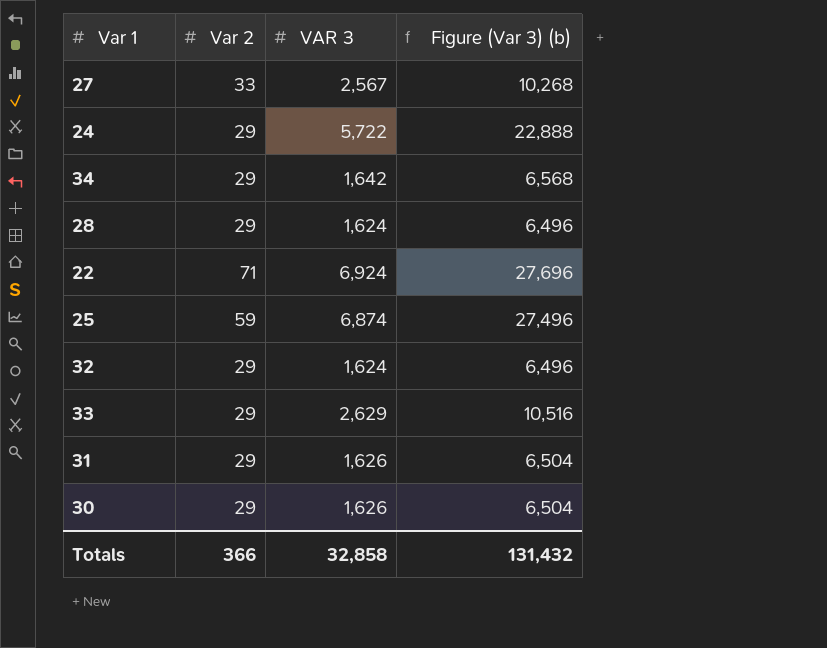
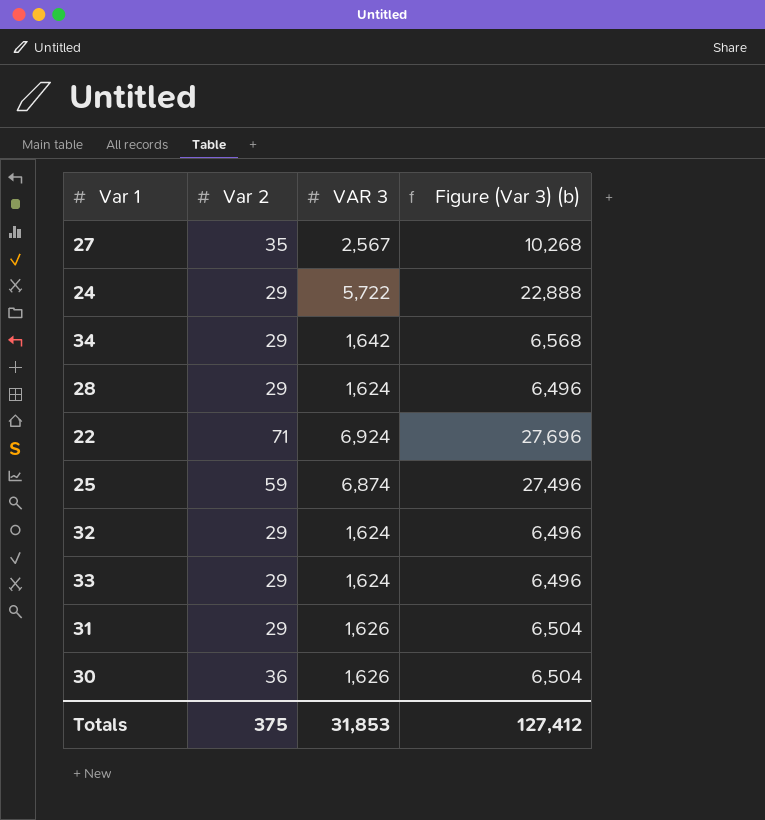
27 | Var 2: 33 -> 35
33 | VAR 3: 2,629 -> 1,624
33 | Figure (Var 3) (b): 10,516 -> 6,496
30 | Var 2: 29 -> 36
Totals | Var 2: 366 -> 375
Totals | VAR 3: 32,858 -> 31,853
Totals | Figure (Var 3) (b): 131,432 -> 127,412

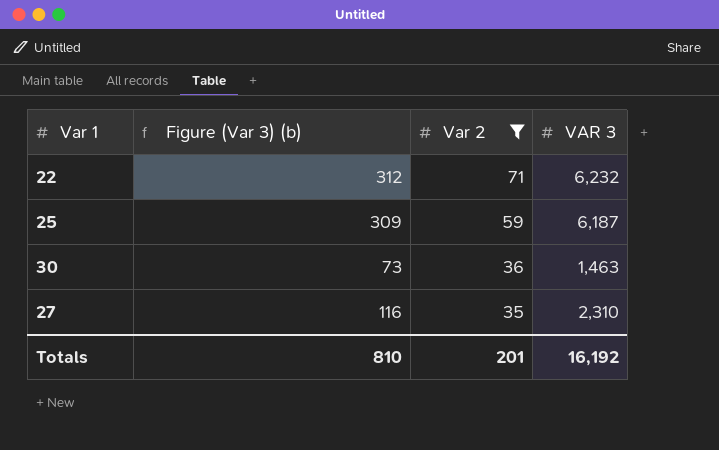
filter: none -> Var 2 != 29
row order: none -> Var 2 descending
column Figure (Var 3) (b) | formula: [VAR 3] * 4 -> [VAR 3] * 0.05
column Figure (Var 3) (b) | position: 4 -> 2
22 | VAR 3: 6,924 -> 6,232
25 | VAR 3: 6,874 -> 6,187
30 | VAR 3: 1,626 -> 1,463
27 | VAR 3: 2,567 -> 2,310
Totals | Figure (Var 3) (b): 127,412 -> 810
Totals | Var 2: 375 -> 201
Totals | VAR 3: 31,853 -> 16,192

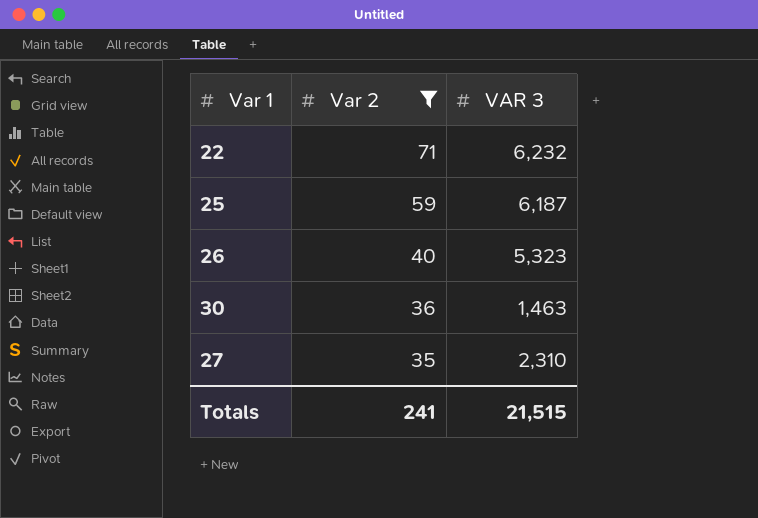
column Figure (Var 3) (b) | formula: [VAR 3] * 0.05 -> none
row 26: none -> 40 | 5,323
Totals | Var 2: 201 -> 241
Totals | VAR 3: 16,192 -> 21,515

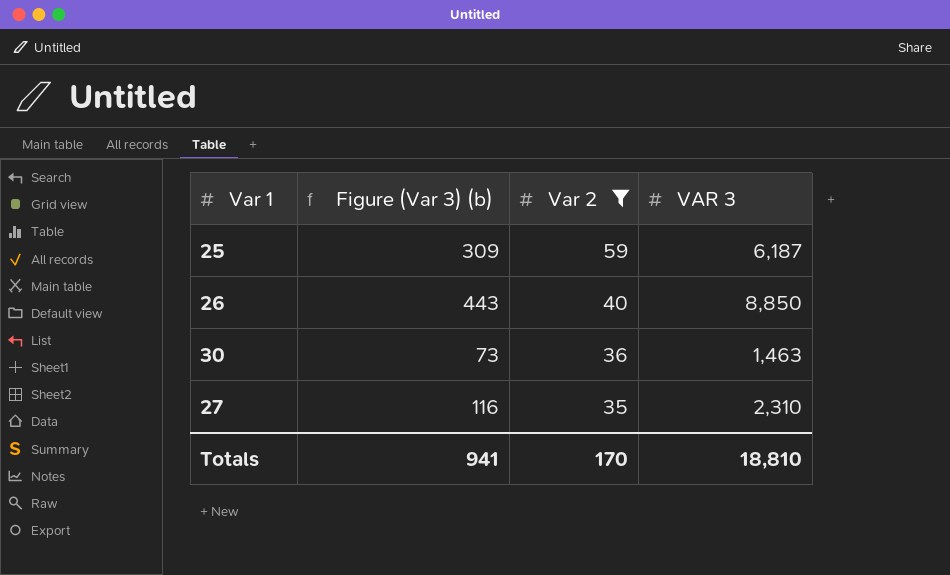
column Figure (Var 3) (b) | formula: none -> [VAR 3] * 0.05
row 22: 71 | 6,232 -> none
26 | VAR 3: 5,323 -> 8,850
Totals | Var 2: 241 -> 170
Totals | VAR 3: 21,515 -> 18,810

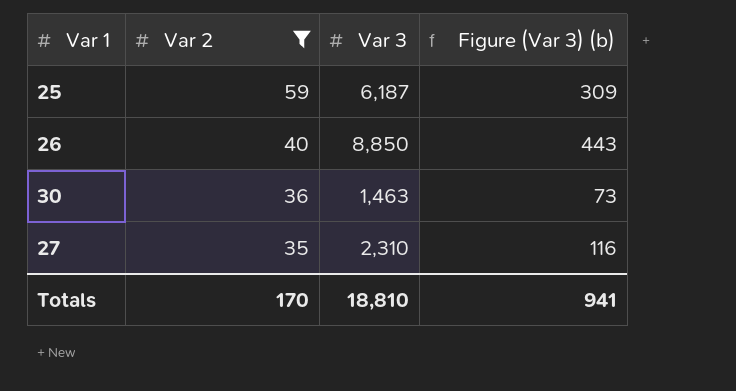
column name: VAR 3 -> Var 3
column Figure (Var 3) (b) | position: 2 -> 4

